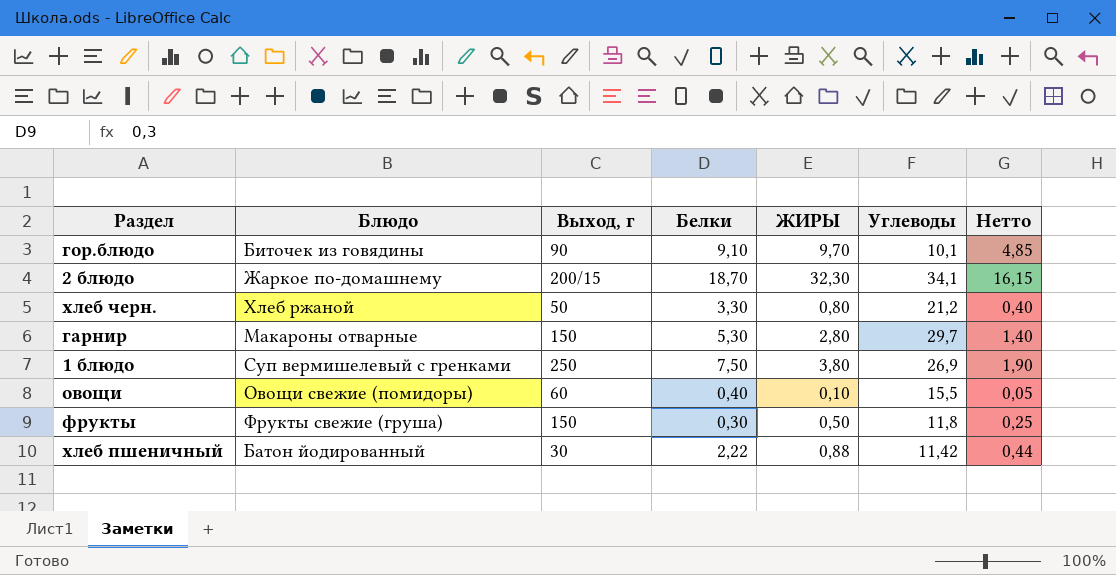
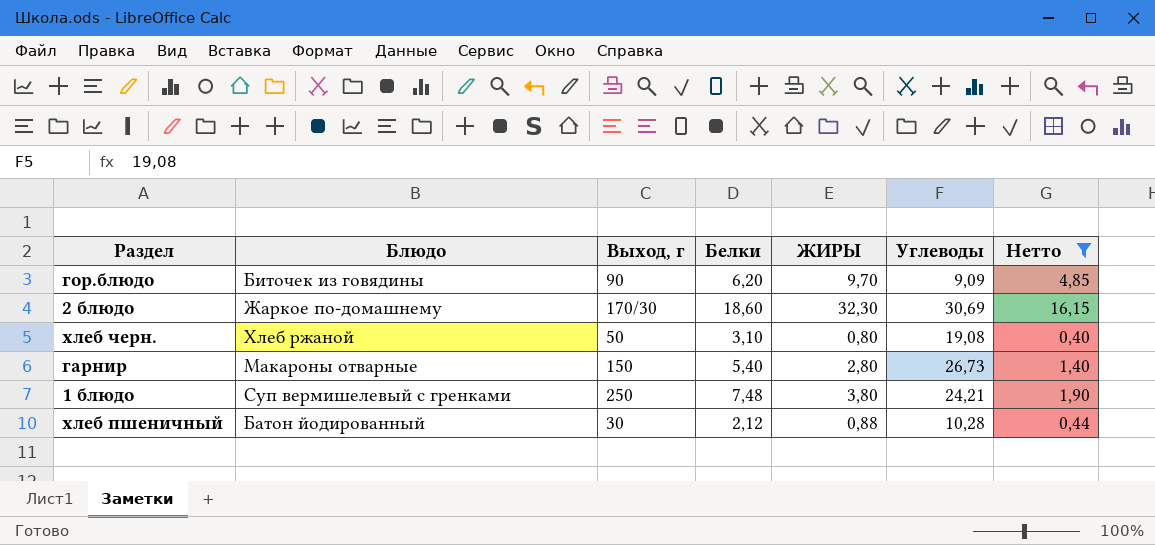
filter: none -> Нетто >= 0,40
гор.блюдо | Белки: 9,10 -> 6,20
гор.блюдо | Углеводы: 10,1 -> 9,09
2 блюдо | Выход, г: 200/15 -> 170/30
2 блюдо | Белки: 18,70 -> 18,60
2 блюдо | Углеводы: 34,1 -> 30,69
хлеб черн. | Белки: 3,30 -> 3,10
хлеб черн. | Углеводы: 21,2 -> 19,08
гарнир | Белки: 5,30 -> 5,40
гарнир | Углеводы: 29,7 -> 26,73
1 блюдо | Белки: 7,50 -> 7,48
1 блюдо | Углеводы: 26,9 -> 24,21
хлеб пшеничный | Белки: 2,22 -> 2,12
хлеб пшеничный | Углеводы: 11,42 -> 10,28

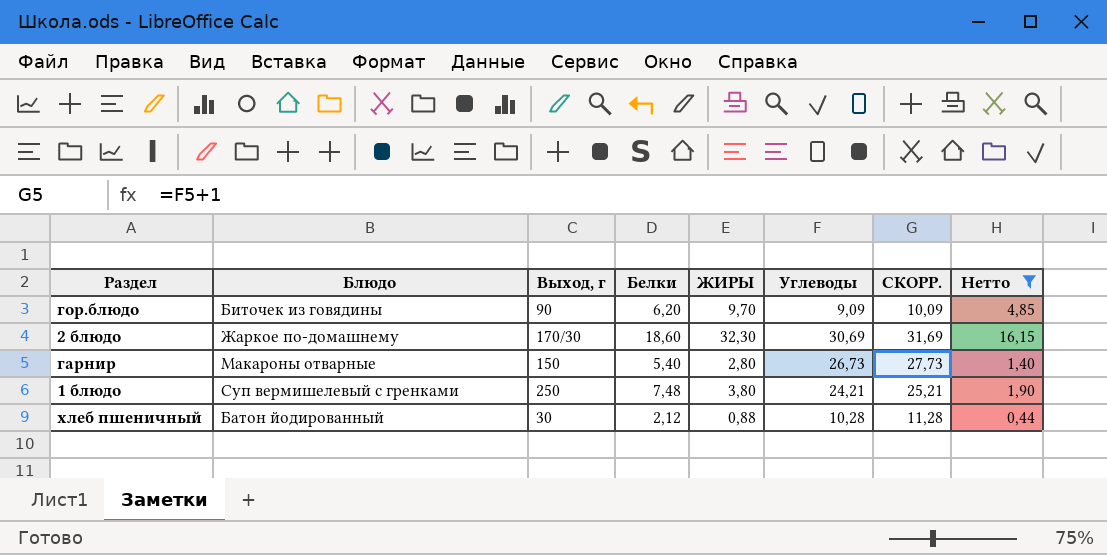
column СКОРР. | formula: none -> [Углеводы] + 1
row хлеб черн.: Хлеб ржаной | 50 | 3,10 | 0,80 | 19,08 | 0,40 -> none

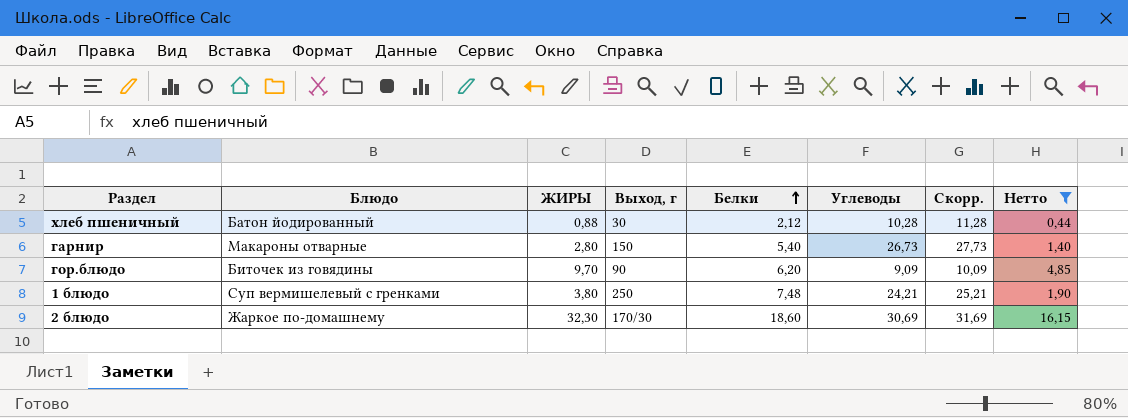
row order: none -> Белки ascending
column ЖИРЫ | position: 5 -> 3
column name: СКОРР. -> Скорр.

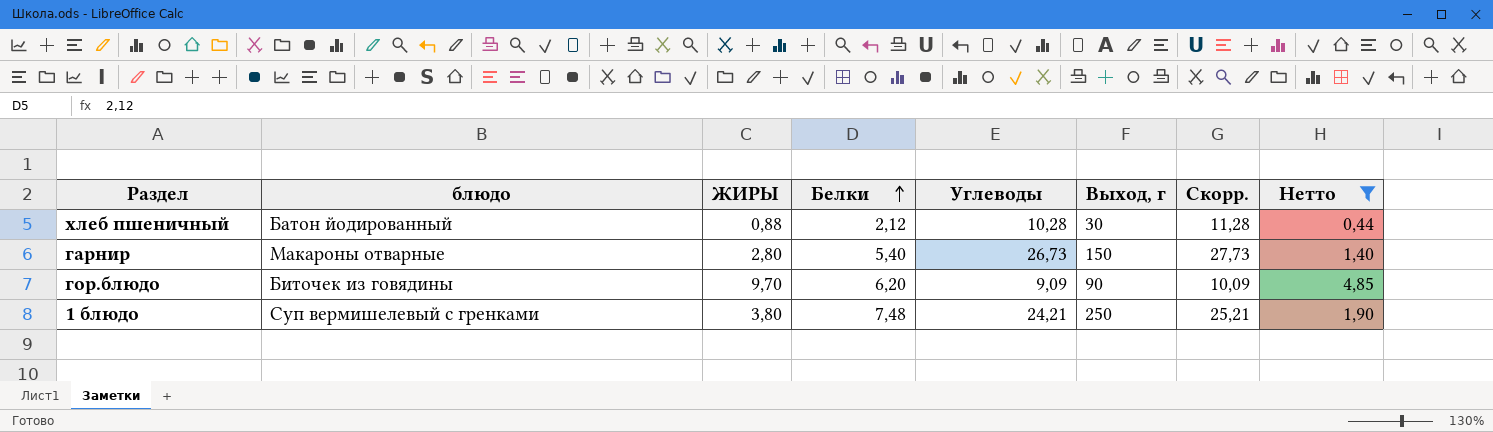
column name: Блюдо -> блюдо
column Выход, г | position: 4 -> 6
row 2 блюдо: Жаркое по-домашнему | 32,30 | 170/30 | 18,60 | 30,69 | 31,69 | 16,15 -> none

